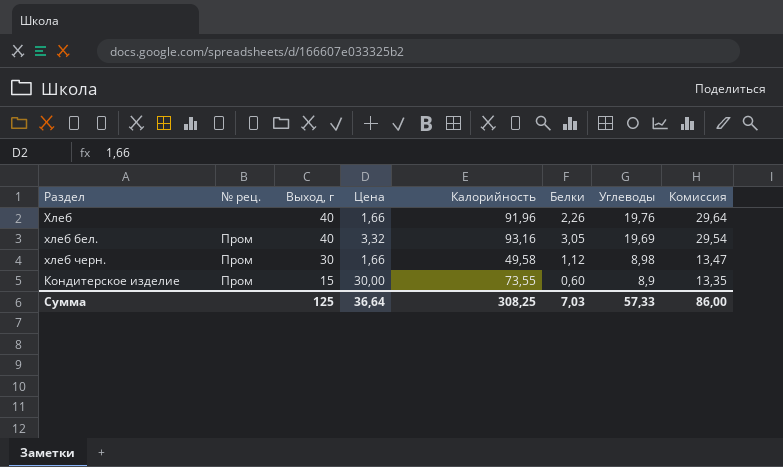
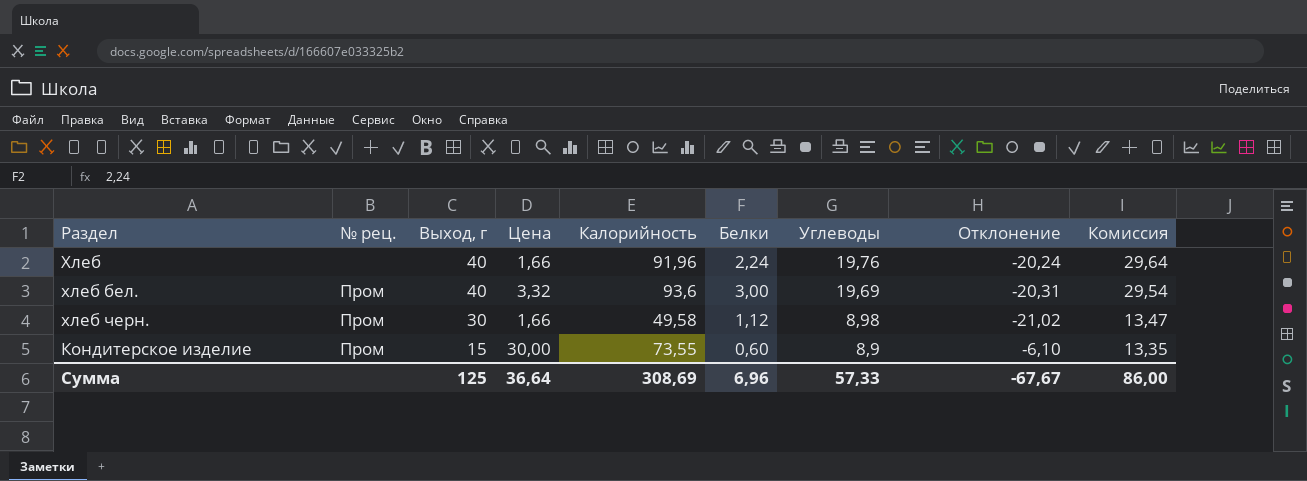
column Отклонение | formula: none -> [Углеводы] - [Выход, г]
Хлеб | Белки: 2,26 -> 2,24
хлеб бел. | Калорийность: 93,16 -> 93,6
хлеб бел. | Белки: 3,05 -> 3,00
Сумма | Калорийность: 308,25 -> 308,69
Сумма | Белки: 7,03 -> 6,96

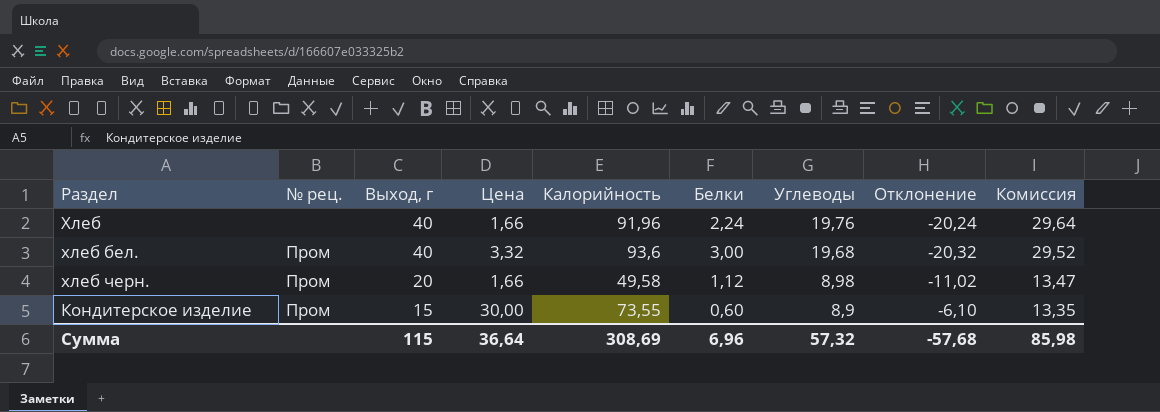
хлеб бел. | Углеводы: 19,69 -> 19,68
хлеб бел. | Отклонение: -20,31 -> -20,32
хлеб бел. | Комиссия: 29,54 -> 29,52
хлеб черн. | Выход, г: 30 -> 20
хлеб черн. | Отклонение: -21,02 -> -11,02
Сумма | Выход, г: 125 -> 115
Сумма | Углеводы: 57,33 -> 57,32
Сумма | Отклонение: -67,67 -> -57,68
Сумма | Комиссия: 86,00 -> 85,98

